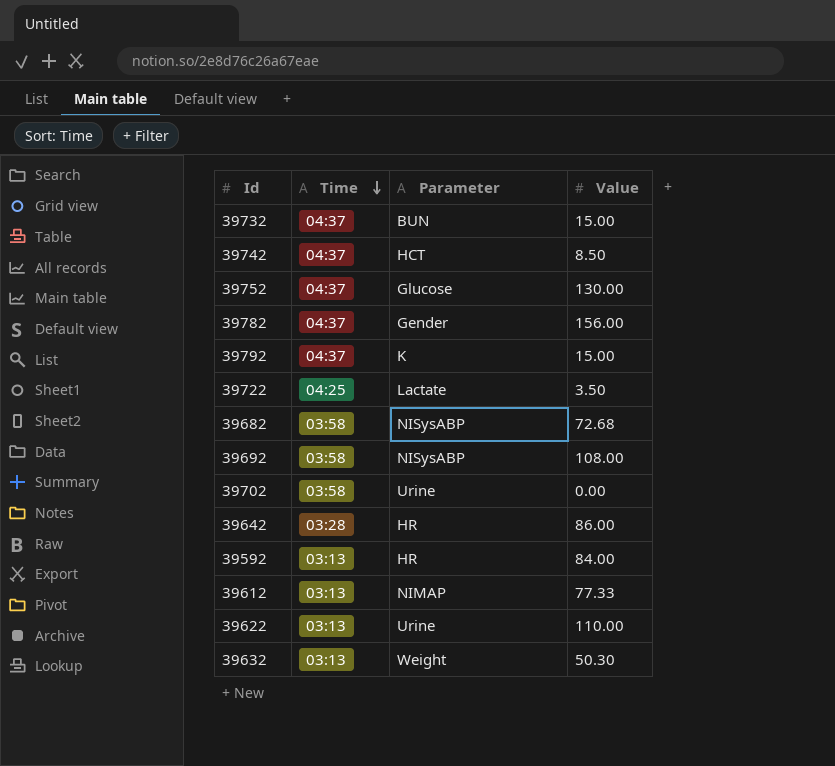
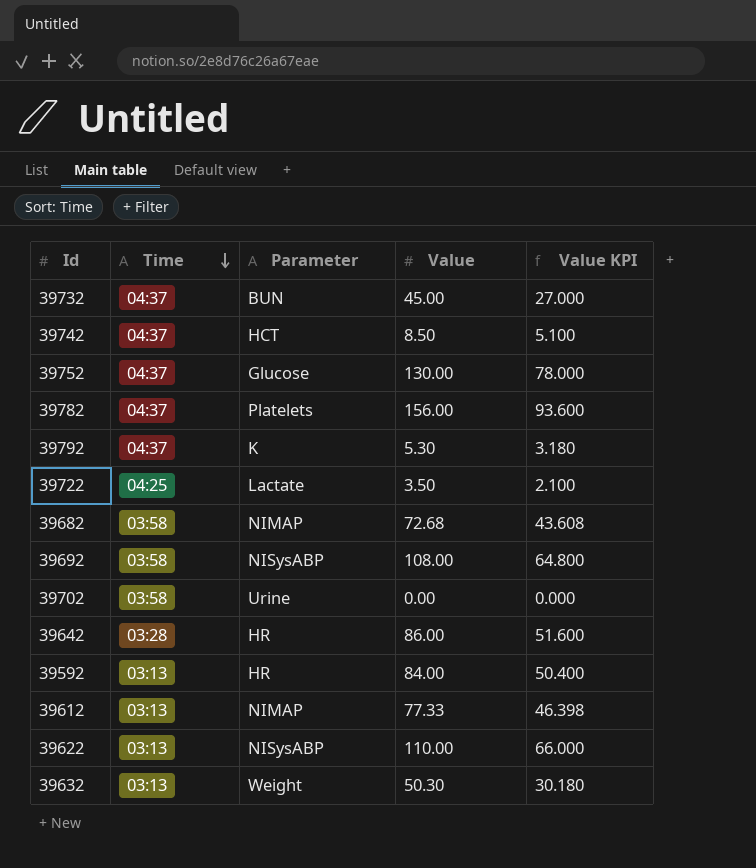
column Value KPI | formula: none -> [Value] * 0.6
39732 | Value: 15.00 -> 45.00
39782 | Parameter: Gender -> Platelets
39792 | Value: 15.00 -> 5.30
39682 | Parameter: NISysABP -> NIMAP
39622 | Parameter: Urine -> NISysABP

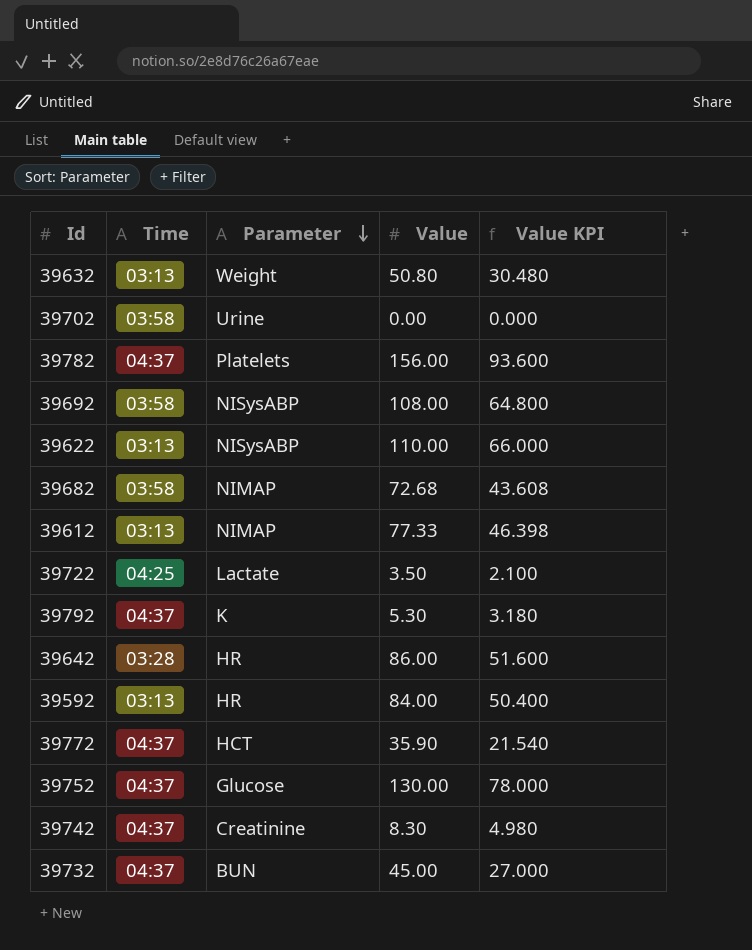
row order: Time descending -> Parameter descending
39632 | Value: 50.30 -> 50.80
39632 | Value KPI: 30.180 -> 30.480
row 39772: none -> 04:37 | HCT | 35.90 | 21.540
39742 | Parameter: HCT -> Creatinine
39742 | Value: 8.50 -> 8.30
39742 | Value KPI: 5.100 -> 4.980

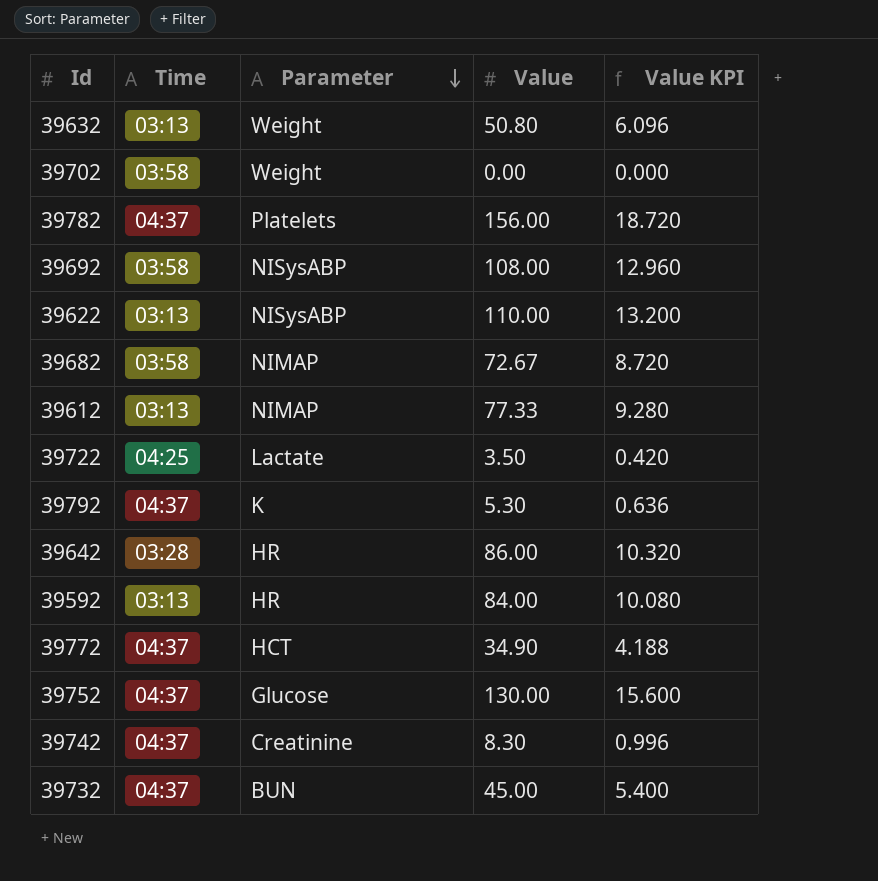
column Value KPI | formula: [Value] * 0.6 -> [Value] * 0.12
39702 | Parameter: Urine -> Weight
39682 | Value: 72.68 -> 72.67
39772 | Value: 35.90 -> 34.90

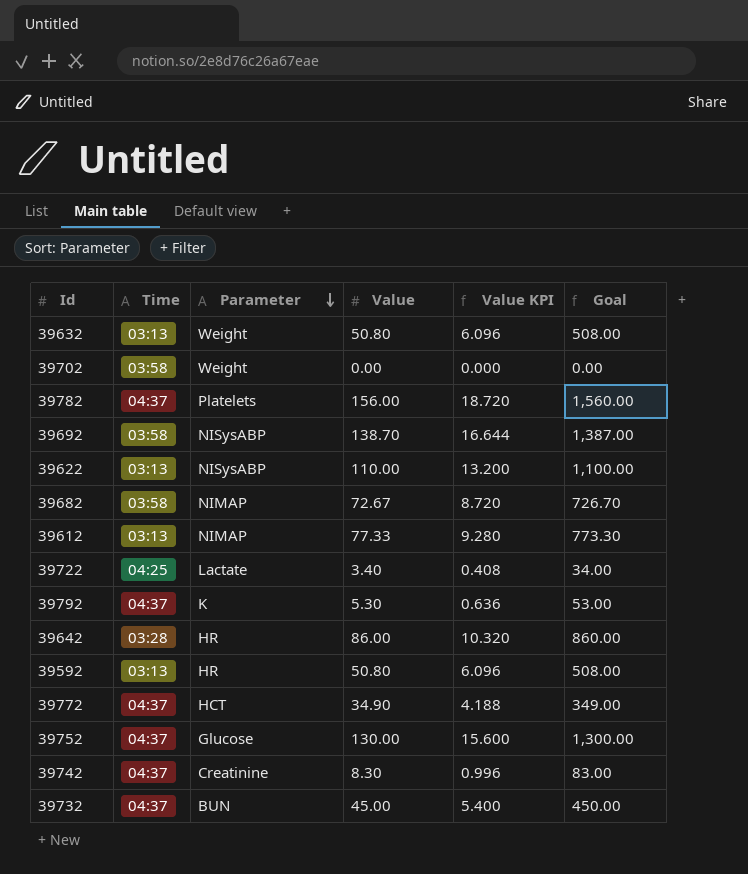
column Goal | formula: none -> [Value] * 10
39692 | Value: 108.00 -> 138.70
39692 | Value KPI: 12.960 -> 16.644
39722 | Value: 3.50 -> 3.40
39722 | Value KPI: 0.420 -> 0.408
39592 | Value: 84.00 -> 50.80
39592 | Value KPI: 10.080 -> 6.096

